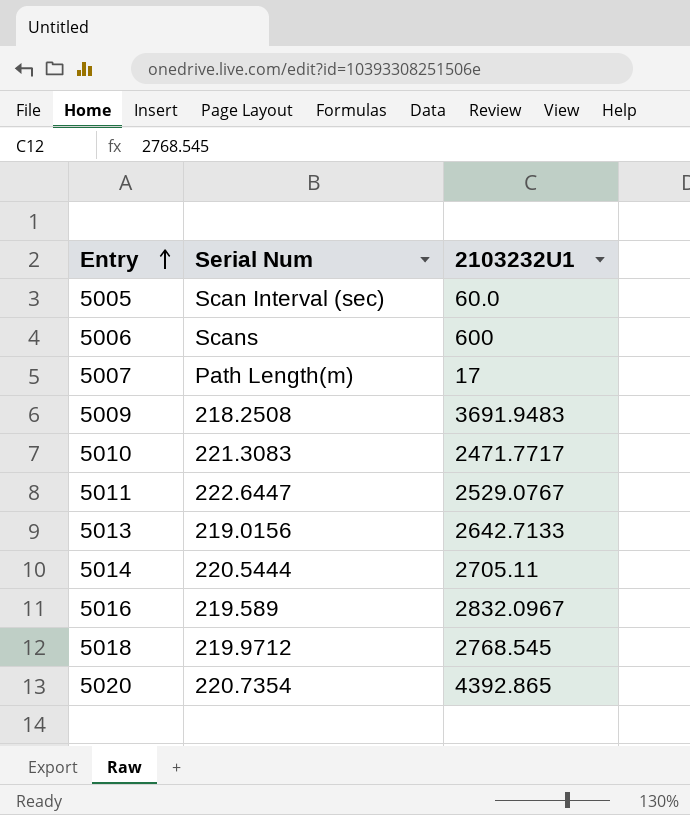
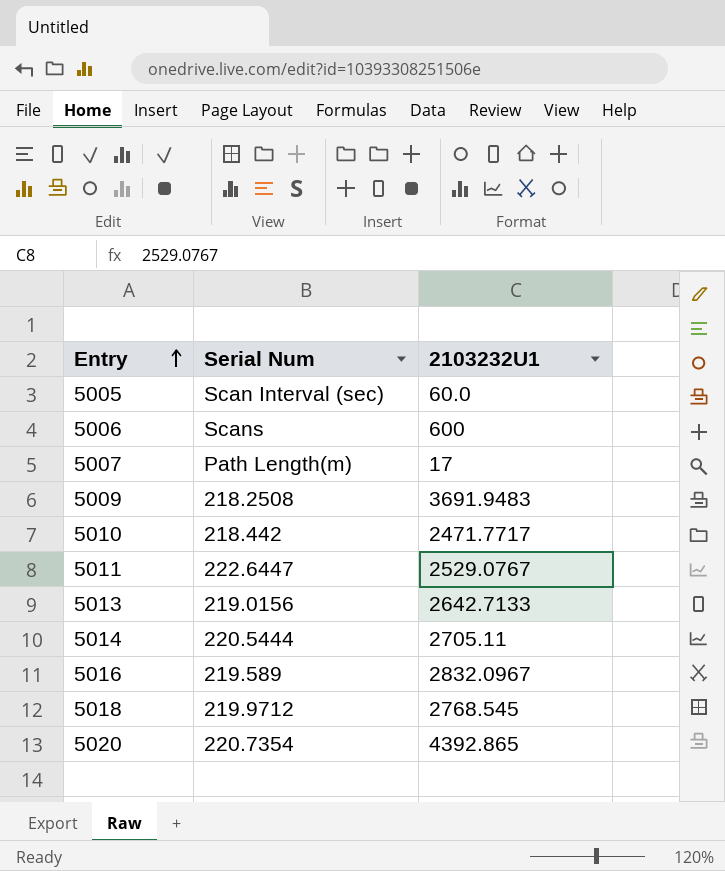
5010 | Serial Num: 221.3083 -> 218.442

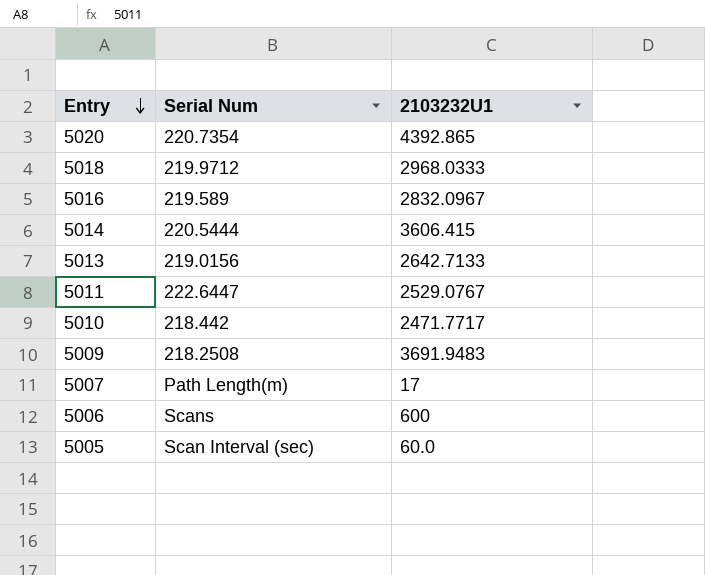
row order: Entry ascending -> Entry descending
5018 | 2103232U1: 2768.545 -> 2968.0333
5014 | 2103232U1: 2705.11 -> 3606.415

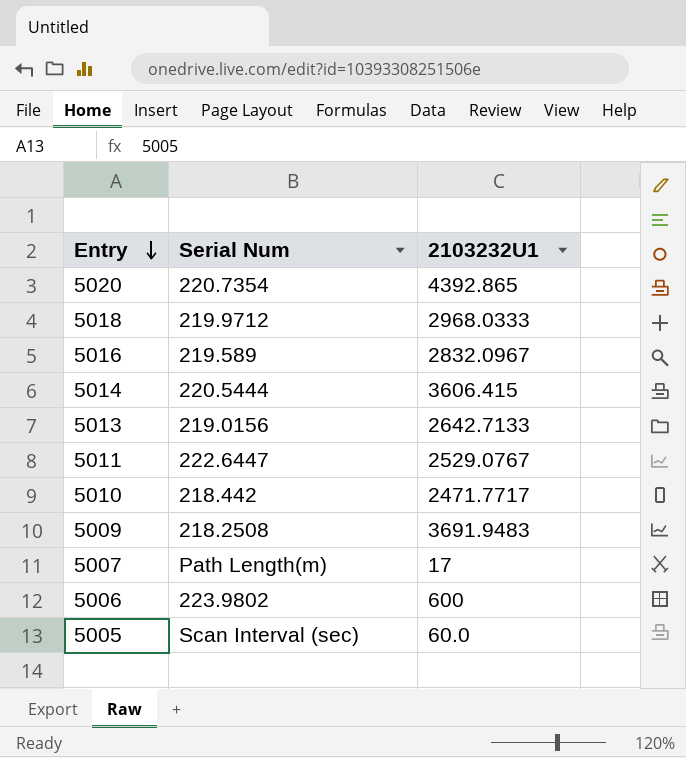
5006 | Serial Num: Scans -> 223.9802

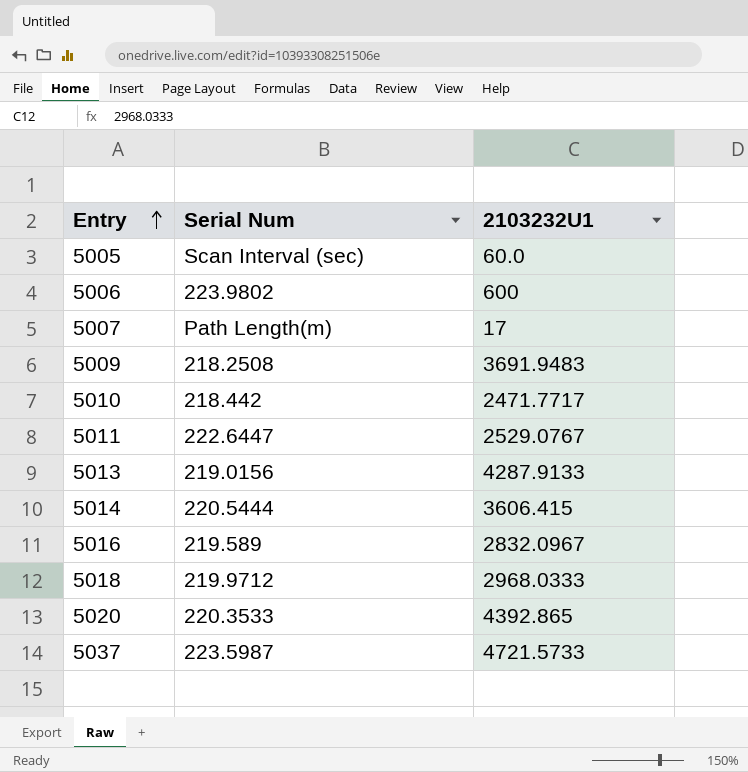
row order: Entry descending -> Entry ascending
5013 | 2103232U1: 2642.7133 -> 4287.9133
5020 | Serial Num: 220.7354 -> 220.3533
row 5037: none -> 223.5987 | 4721.5733

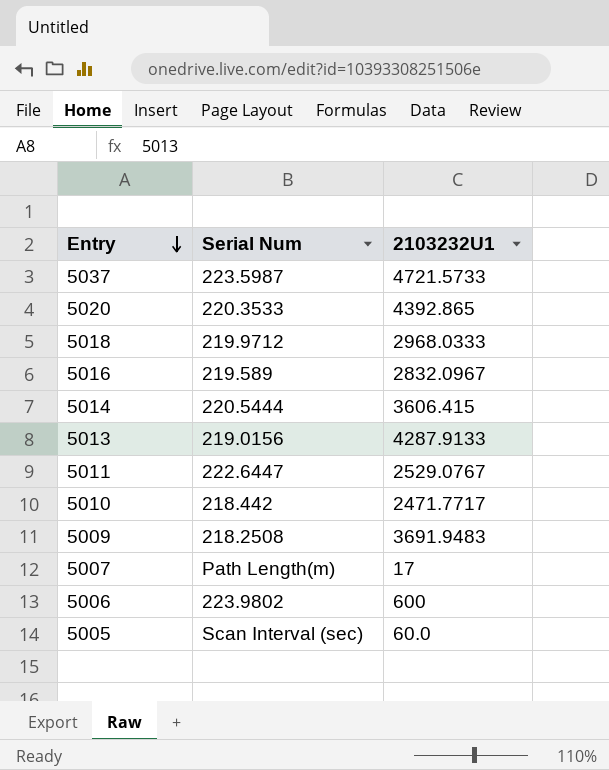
row order: Entry ascending -> Entry descending

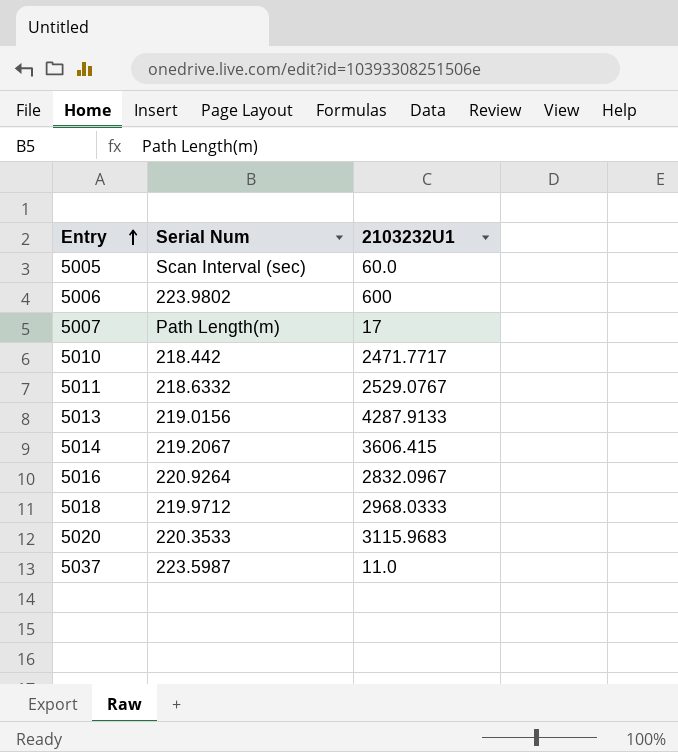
row order: Entry descending -> Entry ascending
row 5009: 218.2508 | 3691.9483 -> none
5011 | Serial Num: 222.6447 -> 218.6332
5014 | Serial Num: 220.5444 -> 219.2067
5016 | Serial Num: 219.589 -> 220.9264
5020 | 2103232U1: 4392.865 -> 3115.9683
5037 | 2103232U1: 4721.5733 -> 11.0

